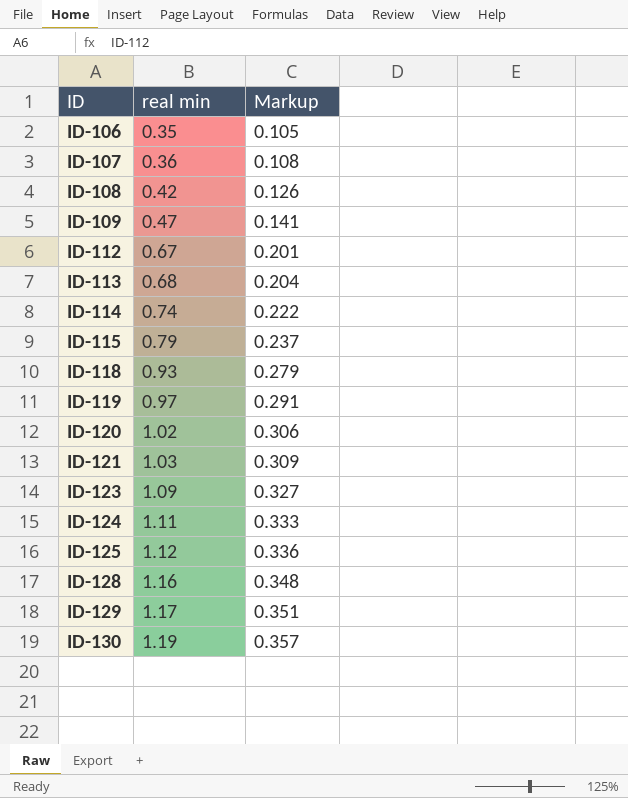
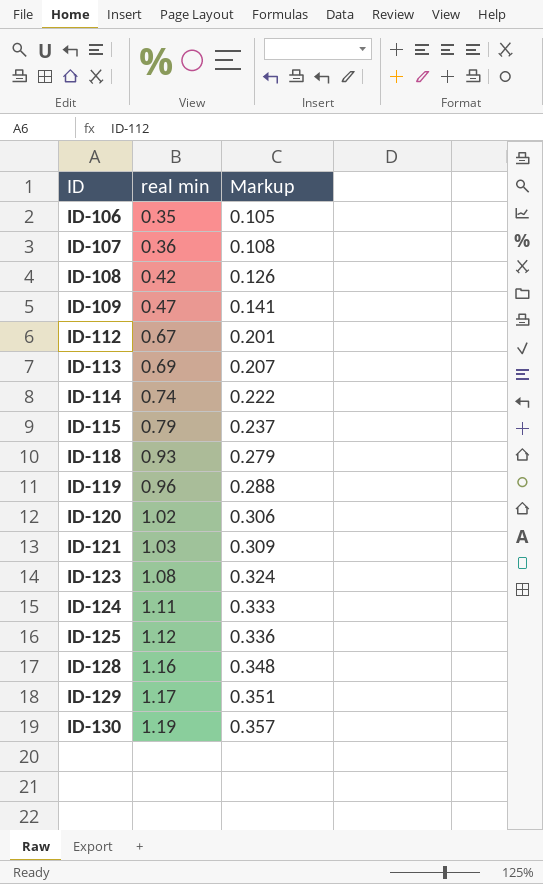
ID-113 | real min: 0.68 -> 0.69
ID-113 | Markup: 0.204 -> 0.207
ID-119 | real min: 0.97 -> 0.96
ID-119 | Markup: 0.291 -> 0.288
ID-123 | real min: 1.09 -> 1.08
ID-123 | Markup: 0.327 -> 0.324

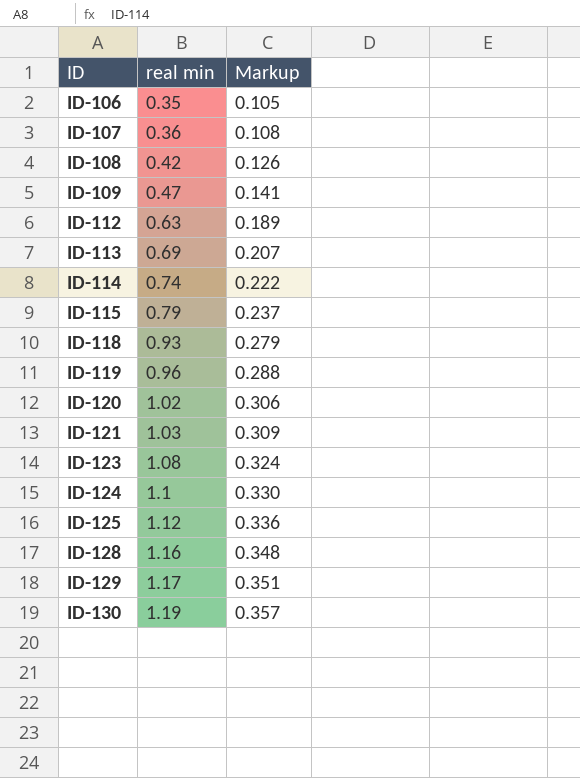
ID-112 | real min: 0.67 -> 0.63
ID-112 | Markup: 0.201 -> 0.189
ID-124 | real min: 1.11 -> 1.1
ID-124 | Markup: 0.333 -> 0.330

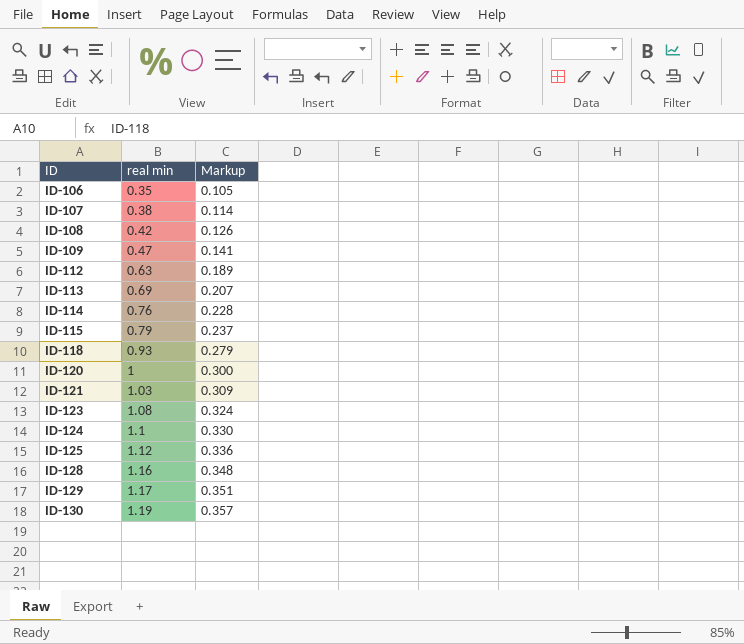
row ID-119: 0.96 | 0.288 -> none
ID-107 | real min: 0.36 -> 0.38
ID-107 | Markup: 0.108 -> 0.114
ID-114 | real min: 0.74 -> 0.76
ID-114 | Markup: 0.222 -> 0.228
ID-120 | real min: 1.02 -> 1
ID-120 | Markup: 0.306 -> 0.300

